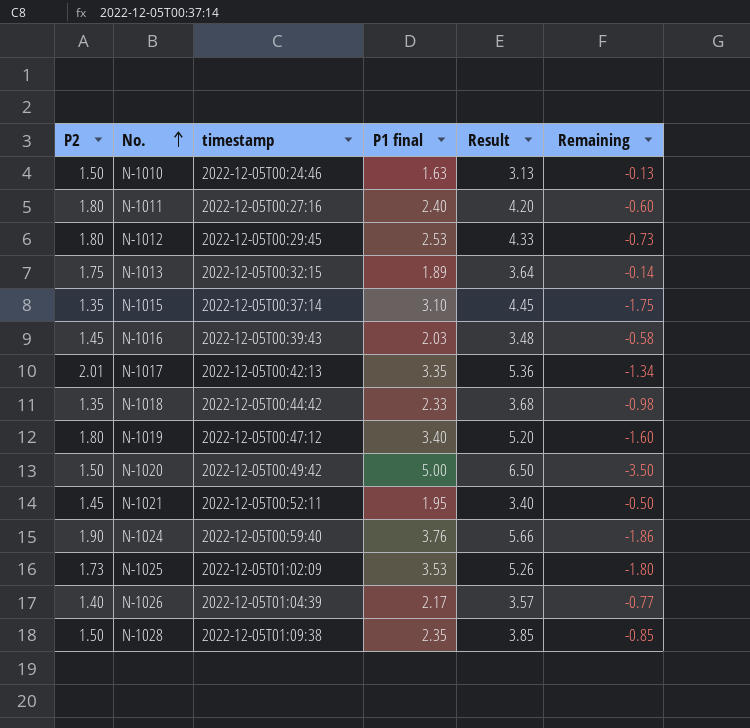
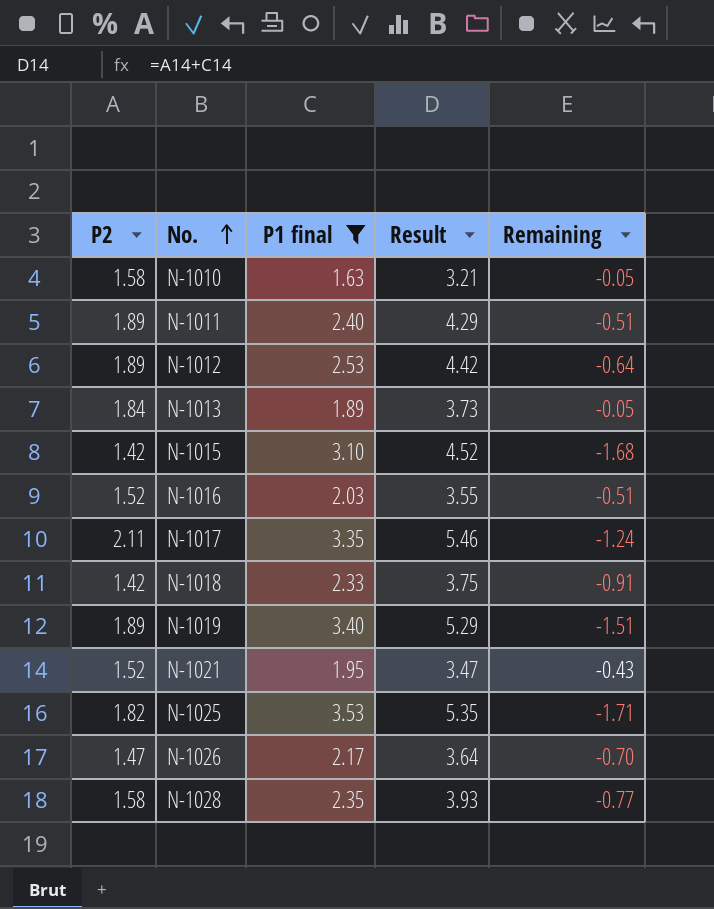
filter: none -> P1 final <= 3.53
column timestamp | position: 3 -> none
N-1010 | P2: 1.50 -> 1.58
N-1010 | Result: 3.13 -> 3.21
N-1010 | Remaining: -0.13 -> -0.05
N-1011 | P2: 1.80 -> 1.89
N-1011 | Result: 4.20 -> 4.29
N-1011 | Remaining: -0.60 -> -0.51
N-1012 | P2: 1.80 -> 1.89
N-1012 | Result: 4.33 -> 4.42
N-1012 | Remaining: -0.73 -> -0.64
N-1013 | P2: 1.75 -> 1.84
N-1013 | Result: 3.64 -> 3.73
N-1013 | Remaining: -0.14 -> -0.05
N-1015 | P2: 1.35 -> 1.42
N-1015 | Result: 4.45 -> 4.52
N-1015 | Remaining: -1.75 -> -1.68
N-1016 | P2: 1.45 -> 1.52
N-1016 | Result: 3.48 -> 3.55
N-1016 | Remaining: -0.58 -> -0.51
N-1017 | P2: 2.01 -> 2.11
N-1017 | Result: 5.36 -> 5.46
N-1017 | Remaining: -1.34 -> -1.24
N-1018 | P2: 1.35 -> 1.42
N-1018 | Result: 3.68 -> 3.75
N-1018 | Remaining: -0.98 -> -0.91
N-1019 | P2: 1.80 -> 1.89
N-1019 | Result: 5.20 -> 5.29
N-1019 | Remaining: -1.60 -> -1.51
N-1021 | P2: 1.45 -> 1.52
N-1021 | Result: 3.40 -> 3.47
N-1021 | Remaining: -0.50 -> -0.43
N-1025 | P2: 1.73 -> 1.82
N-1025 | Result: 5.26 -> 5.35
N-1025 | Remaining: -1.80 -> -1.71
N-1026 | P2: 1.40 -> 1.47
N-1026 | Result: 3.57 -> 3.64
N-1026 | Remaining: -0.77 -> -0.70
N-1028 | P2: 1.50 -> 1.58
N-1028 | Result: 3.85 -> 3.93
N-1028 | Remaining: -0.85 -> -0.77

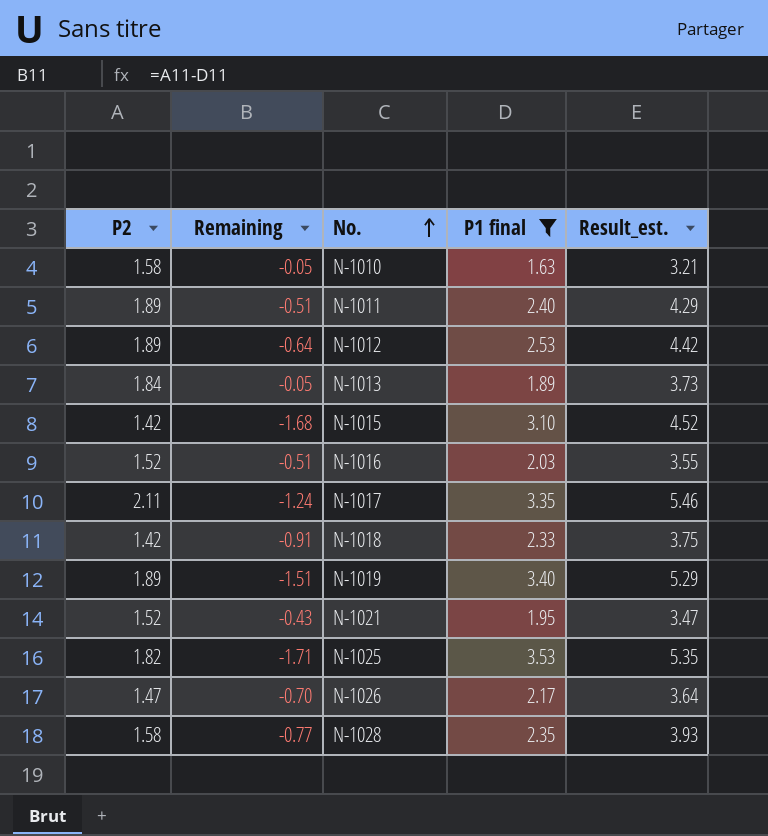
column Remaining | position: 5 -> 2
column name: Result -> Result_est.

